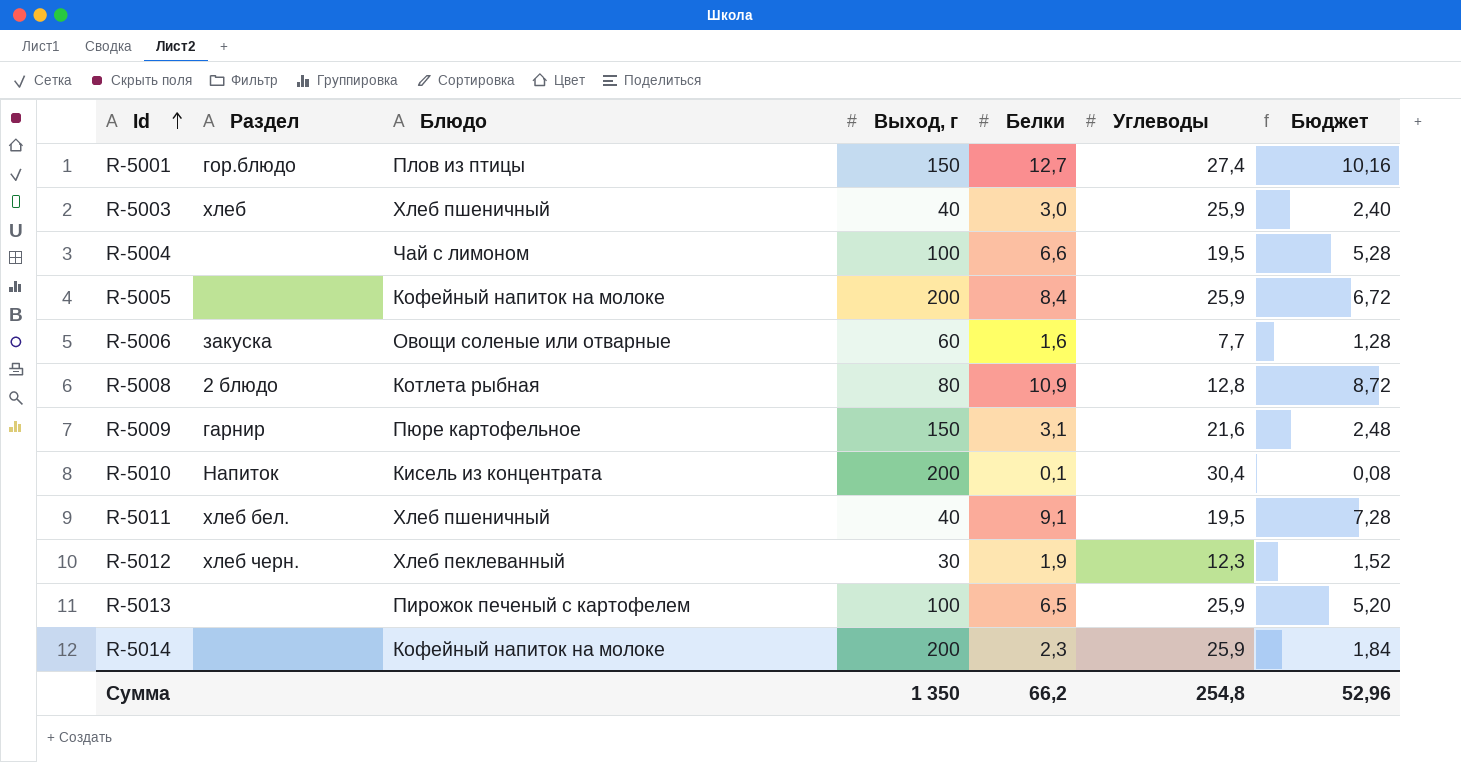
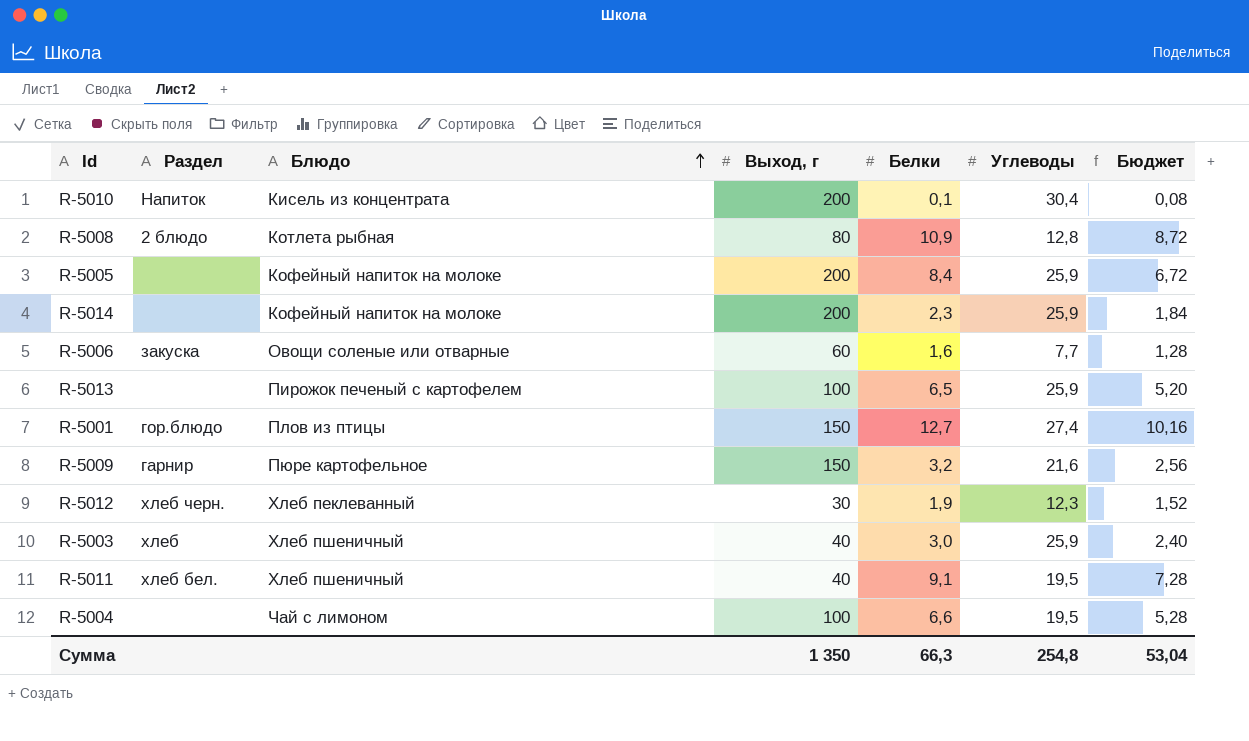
row order: Id ascending -> Блюдо ascending
R-5009 | Белки: 3,1 -> 3,2
R-5009 | Бюджет: 2,48 -> 2,56
Сумма | Белки: 66,2 -> 66,3
Сумма | Бюджет: 52,96 -> 53,04

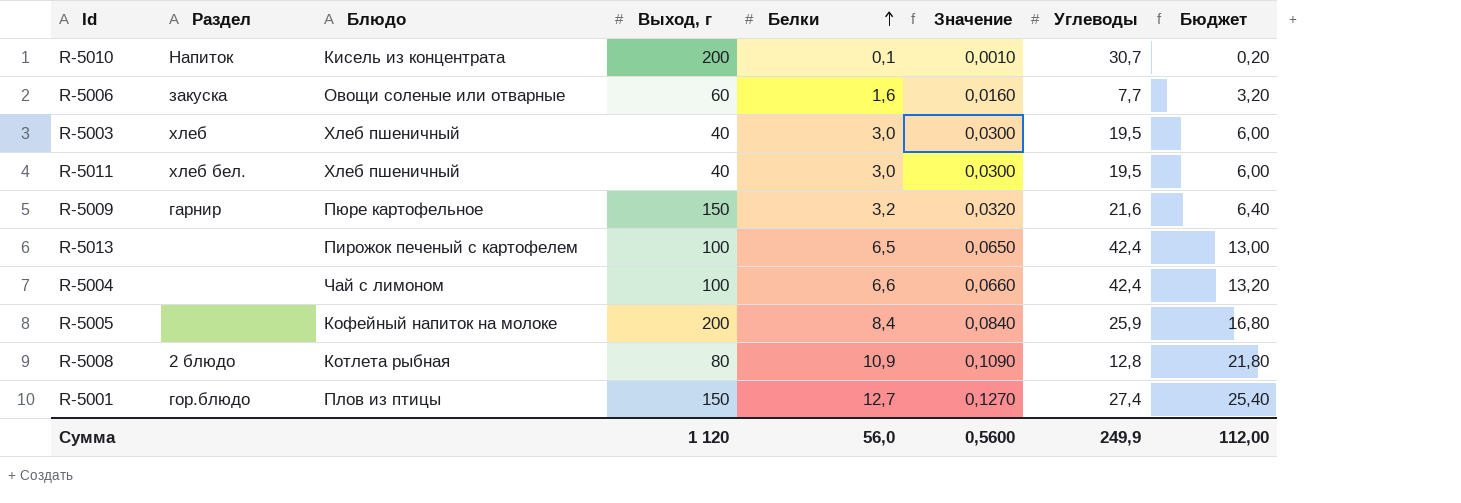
row order: Блюдо ascending -> Белки ascending
column Значение | formula: none -> [Белки] * 0,01
column Бюджет | formula: [Белки] * 0,8 -> [Белки] * 2
row R-5014: none | Кофейный напиток на молоке | 200 | 2,3 | 25,9 | 1,84 -> none
row R-5012: хлеб черн. | Хлеб пеклеванный | 30 | 1,9 | 12,3 | 1,52 -> none
R-5010 | Углеводы: 30,4 -> 30,7
R-5003 | Углеводы: 25,9 -> 19,5
R-5011 | Белки: 9,1 -> 3,0
R-5013 | Углеводы: 25,9 -> 42,4
R-5004 | Углеводы: 19,5 -> 42,4
Сумма | Выход, г: 1 350 -> 1 120
Сумма | Белки: 66,3 -> 56,0
Сумма | Углеводы: 254,8 -> 249,9
Сумма | Бюджет: 53,04 -> 112,00

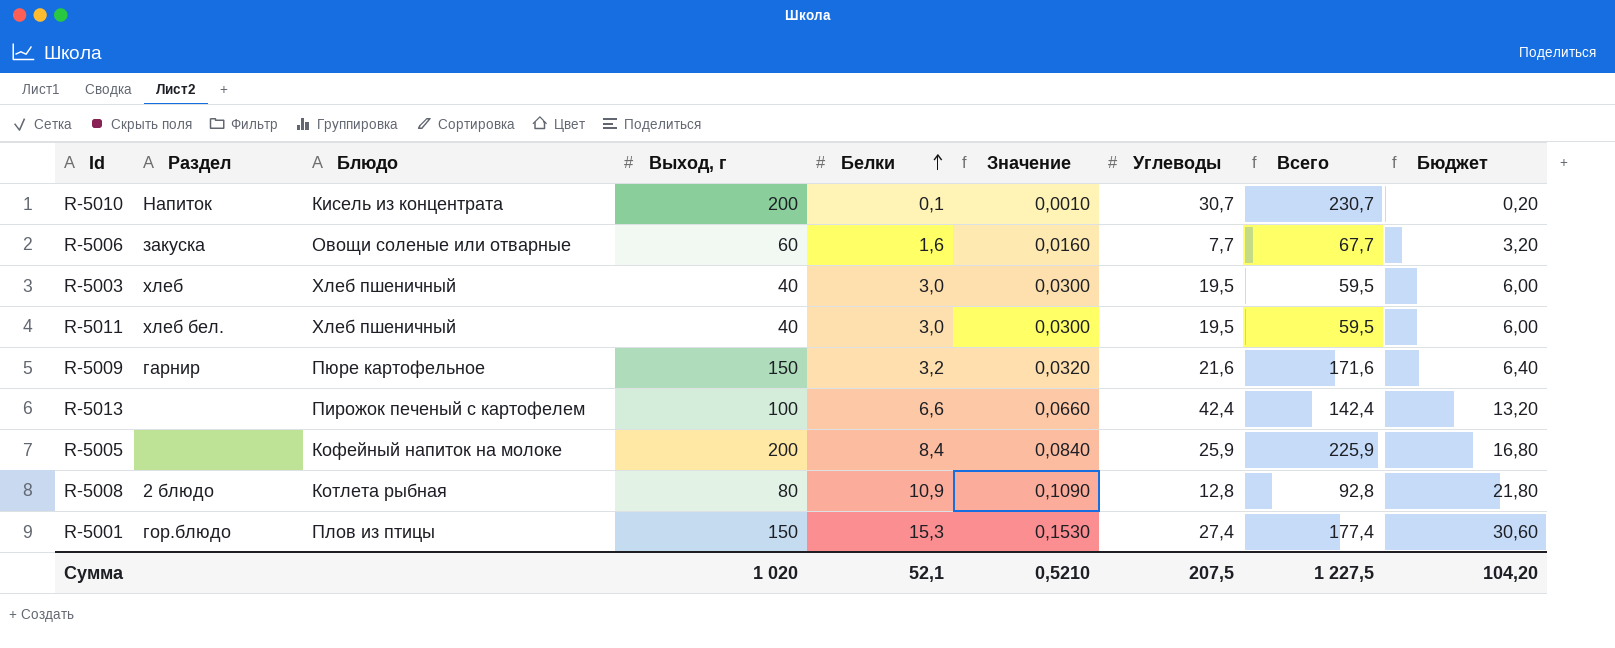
column Всего | formula: none -> [Выход, г] + [Углеводы]
row R-5004: none | Чай с лимоном | 100 | 6,6 | 0,0660 | 42,4 | 13,20 -> none
R-5013 | Белки: 6,5 -> 6,6
R-5013 | Значение: 0,0650 -> 0,0660
R-5013 | Бюджет: 13,00 -> 13,20
R-5001 | Белки: 12,7 -> 15,3
R-5001 | Значение: 0,1270 -> 0,1530
R-5001 | Бюджет: 25,40 -> 30,60
Сумма | Выход, г: 1 120 -> 1 020
Сумма | Белки: 56,0 -> 52,1
Сумма | Значение: 0,5600 -> 0,5210
Сумма | Углеводы: 249,9 -> 207,5
Сумма | Бюджет: 112,00 -> 104,20

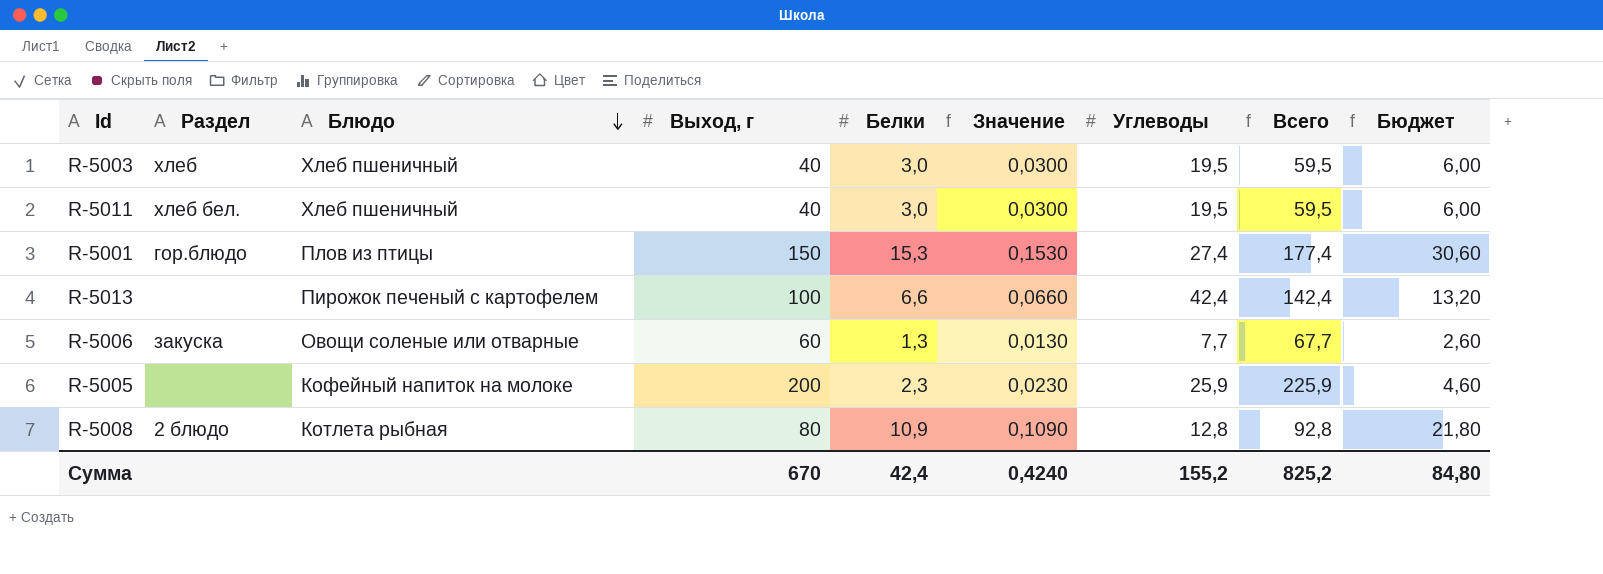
row order: Белки ascending -> Блюдо descending
row R-5010: Напиток | Кисель из концентрата | 200 | 0,1 | 0,0010 | 30,7 | 230,7 | 0,20 -> none
row R-5009: гарнир | Пюре картофельное | 150 | 3,2 | 0,0320 | 21,6 | 171,6 | 6,40 -> none
R-5006 | Белки: 1,6 -> 1,3
R-5006 | Значение: 0,0160 -> 0,0130
R-5006 | Бюджет: 3,20 -> 2,60
R-5005 | Белки: 8,4 -> 2,3
R-5005 | Значение: 0,0840 -> 0,0230
R-5005 | Бюджет: 16,80 -> 4,60
Сумма | Выход, г: 1 020 -> 670
Сумма | Белки: 52,1 -> 42,4
Сумма | Значение: 0,5210 -> 0,4240
Сумма | Углеводы: 207,5 -> 155,2
Сумма | Всего: 1 227,5 -> 825,2
Сумма | Бюджет: 104,20 -> 84,80

